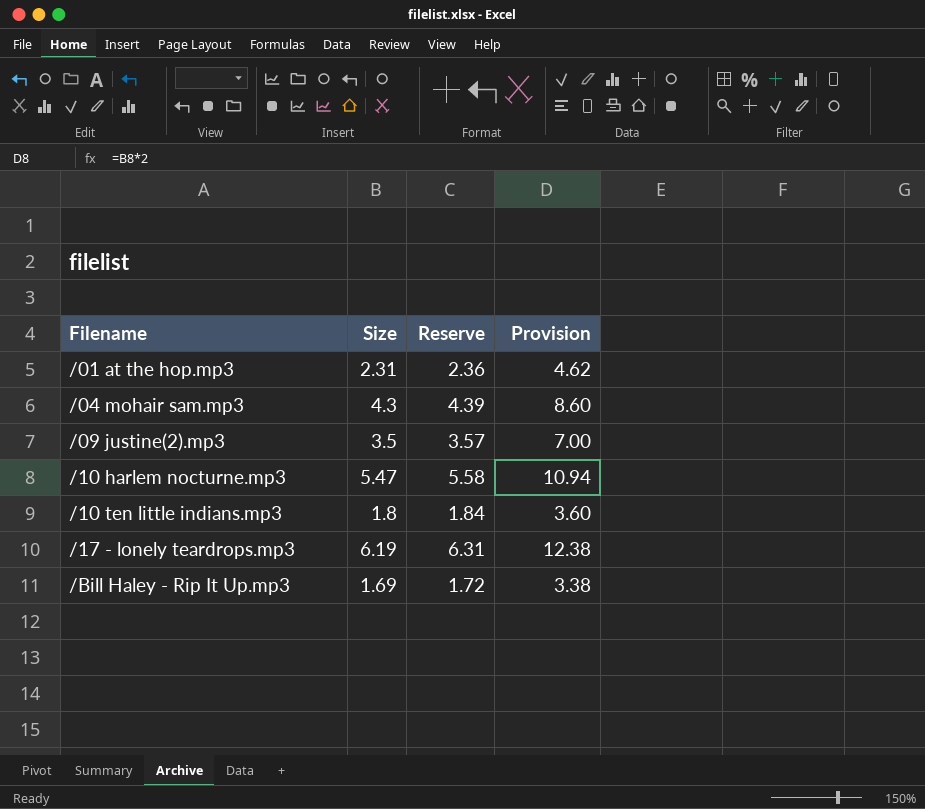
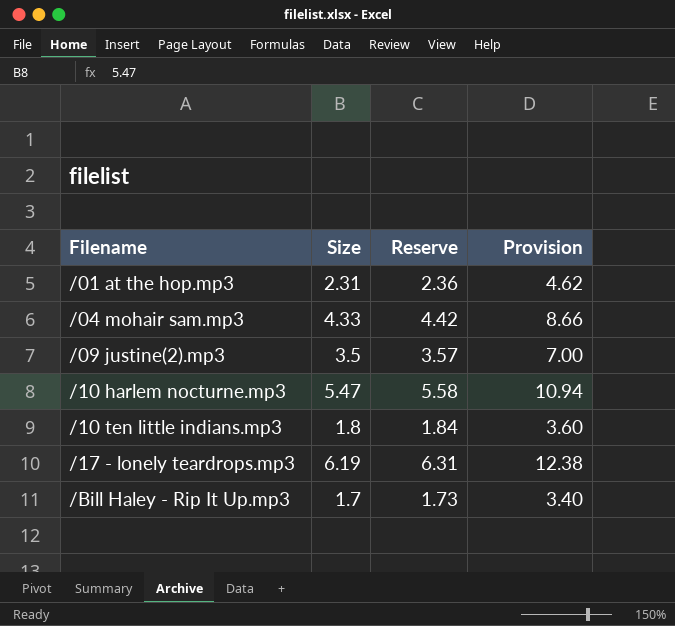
/04 mohair sam.mp3 | Size: 4.3 -> 4.33
/04 mohair sam.mp3 | Reserve: 4.39 -> 4.42
/04 mohair sam.mp3 | Provision: 8.60 -> 8.66
/Bill Haley - Rip It Up.mp3 | Size: 1.69 -> 1.7
/Bill Haley - Rip It Up.mp3 | Reserve: 1.72 -> 1.73
/Bill Haley - Rip It Up.mp3 | Provision: 3.38 -> 3.40

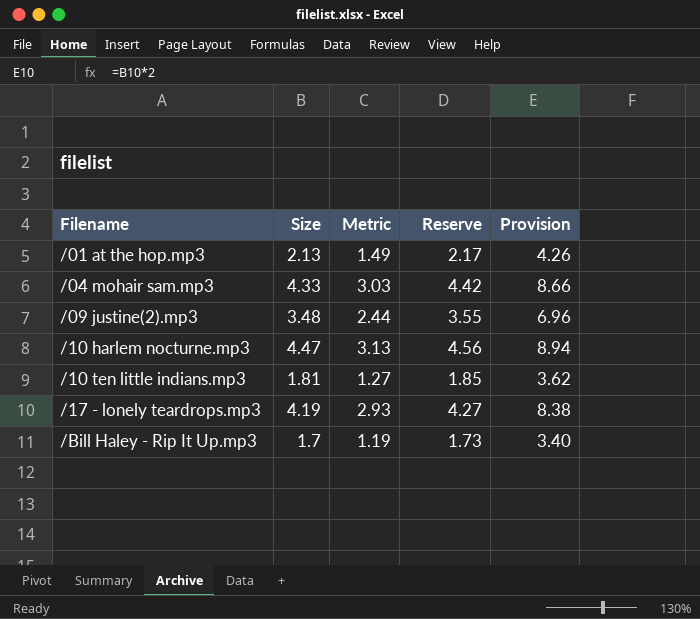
column Metric | formula: none -> [Size] * 0.7
/01 at the hop.mp3 | Size: 2.31 -> 2.13
/01 at the hop.mp3 | Reserve: 2.36 -> 2.17
/01 at the hop.mp3 | Provision: 4.62 -> 4.26
/09 justine(2).mp3 | Size: 3.5 -> 3.48
/09 justine(2).mp3 | Reserve: 3.57 -> 3.55
/09 justine(2).mp3 | Provision: 7.00 -> 6.96
/10 harlem nocturne.mp3 | Size: 5.47 -> 4.47
/10 harlem nocturne.mp3 | Reserve: 5.58 -> 4.56
/10 harlem nocturne.mp3 | Provision: 10.94 -> 8.94
/10 ten little indians.mp3 | Size: 1.8 -> 1.81
/10 ten little indians.mp3 | Reserve: 1.84 -> 1.85
/10 ten little indians.mp3 | Provision: 3.60 -> 3.62
/17 - lonely teardrops.mp3 | Size: 6.19 -> 4.19
/17 - lonely teardrops.mp3 | Reserve: 6.31 -> 4.27
/17 - lonely teardrops.mp3 | Provision: 12.38 -> 8.38

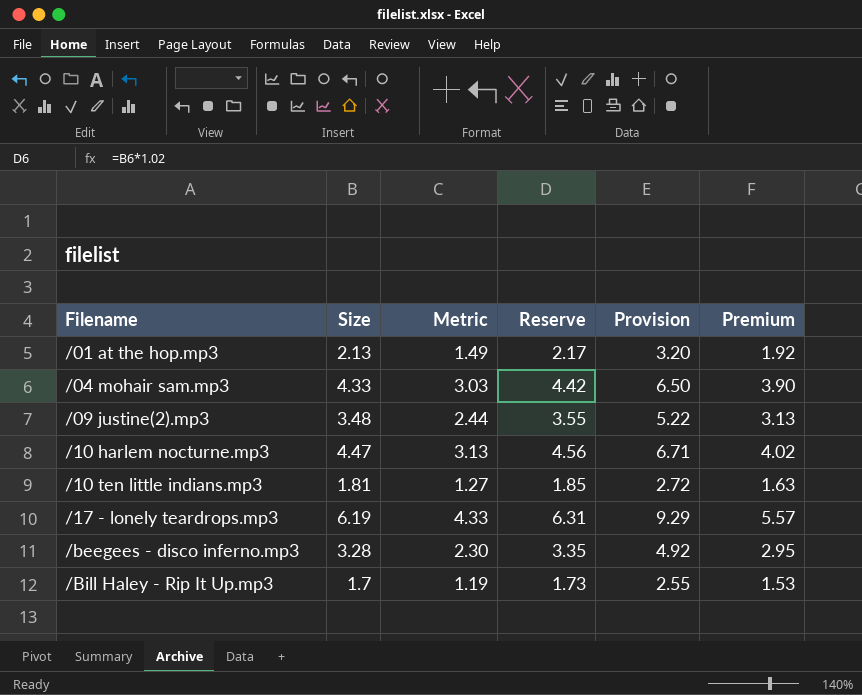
column Provision | formula: [Size] * 2 -> [Size] * 1.5
column Premium | formula: none -> [Size] * 0.9
/17 - lonely teardrops.mp3 | Size: 4.19 -> 6.19
/17 - lonely teardrops.mp3 | Metric: 2.93 -> 4.33
/17 - lonely teardrops.mp3 | Reserve: 4.27 -> 6.31
row /beegees - disco inferno.mp3: none -> 3.28 | 2.30 | 3.35 | 4.92 | 2.95

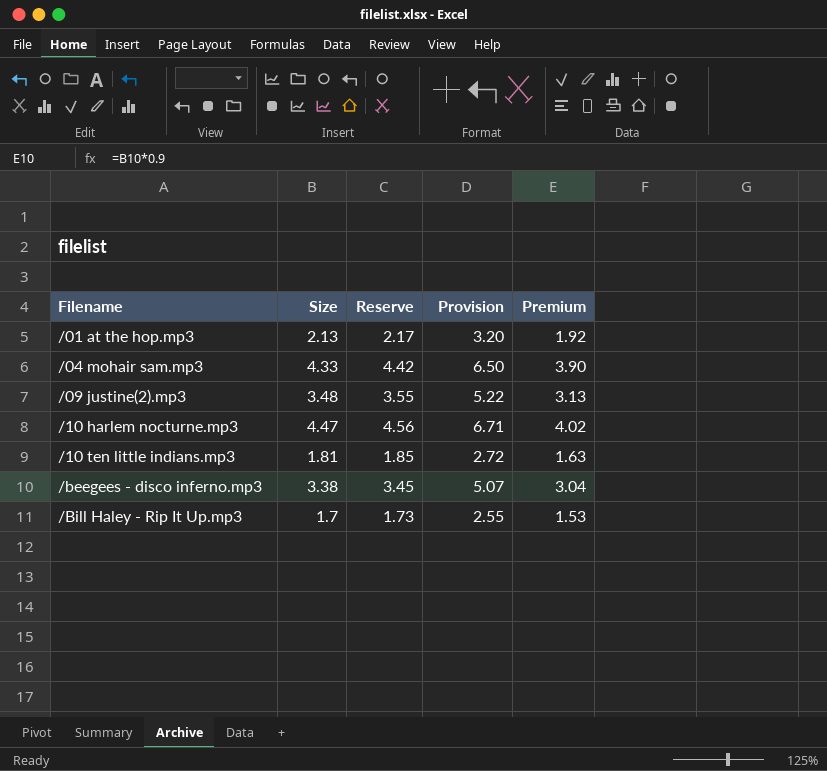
column Metric | formula: [Size] * 0.7 -> none
row /17 - lonely teardrops.mp3: 6.19 | 4.33 | 6.31 | 9.29 | 5.57 -> none
/beegees - disco inferno.mp3 | Size: 3.28 -> 3.38
/beegees - disco inferno.mp3 | Reserve: 3.35 -> 3.45
/beegees - disco inferno.mp3 | Provision: 4.92 -> 5.07
/beegees - disco inferno.mp3 | Premium: 2.95 -> 3.04

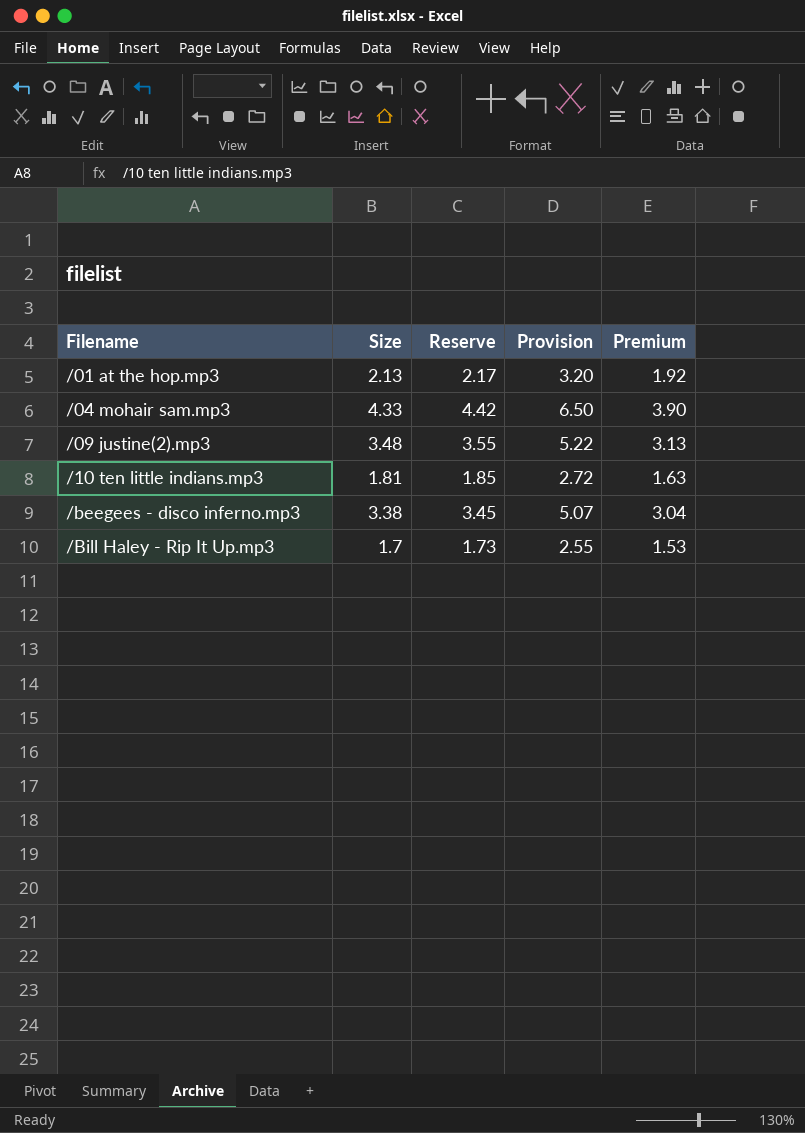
row /10 harlem nocturne.mp3: 4.47 | 4.56 | 6.71 | 4.02 -> none

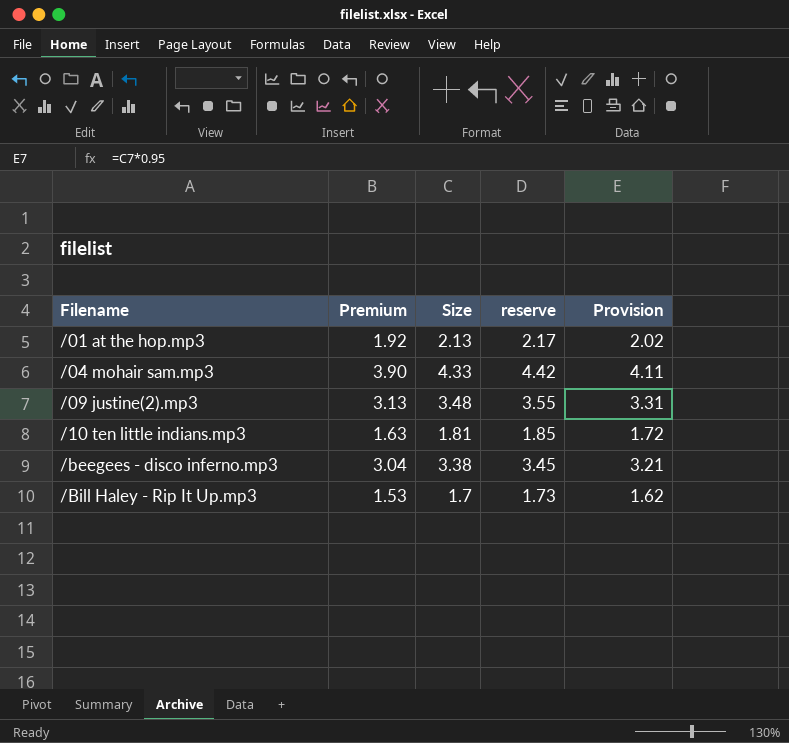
column Premium | position: 5 -> 2
column name: Reserve -> reserve
column Provision | formula: [Size] * 1.5 -> [Size] * 0.95

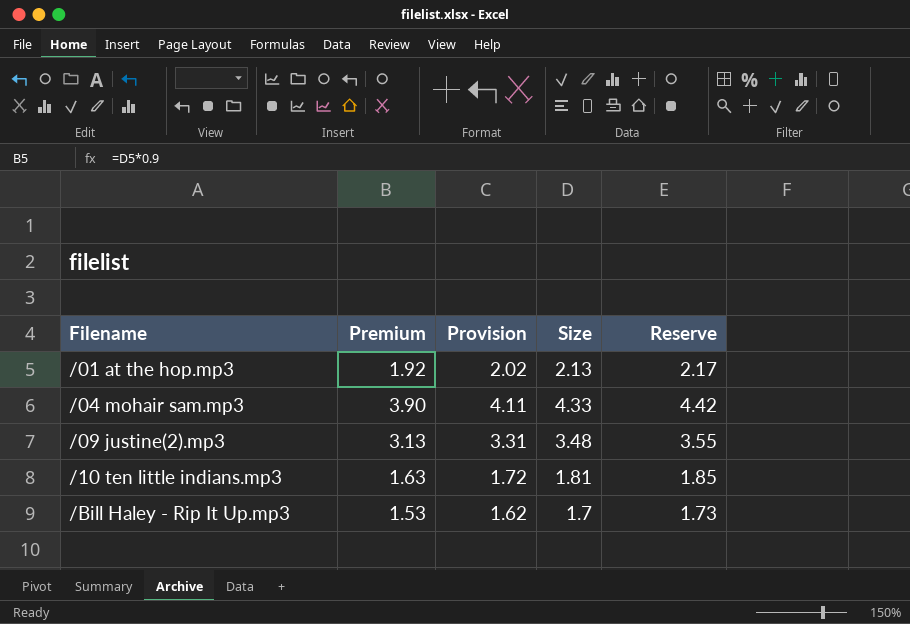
column Provision | position: 5 -> 3
column name: reserve -> Reserve
row /beegees - disco inferno.mp3: 3.04 | 3.38 | 3.45 | 3.21 -> none

